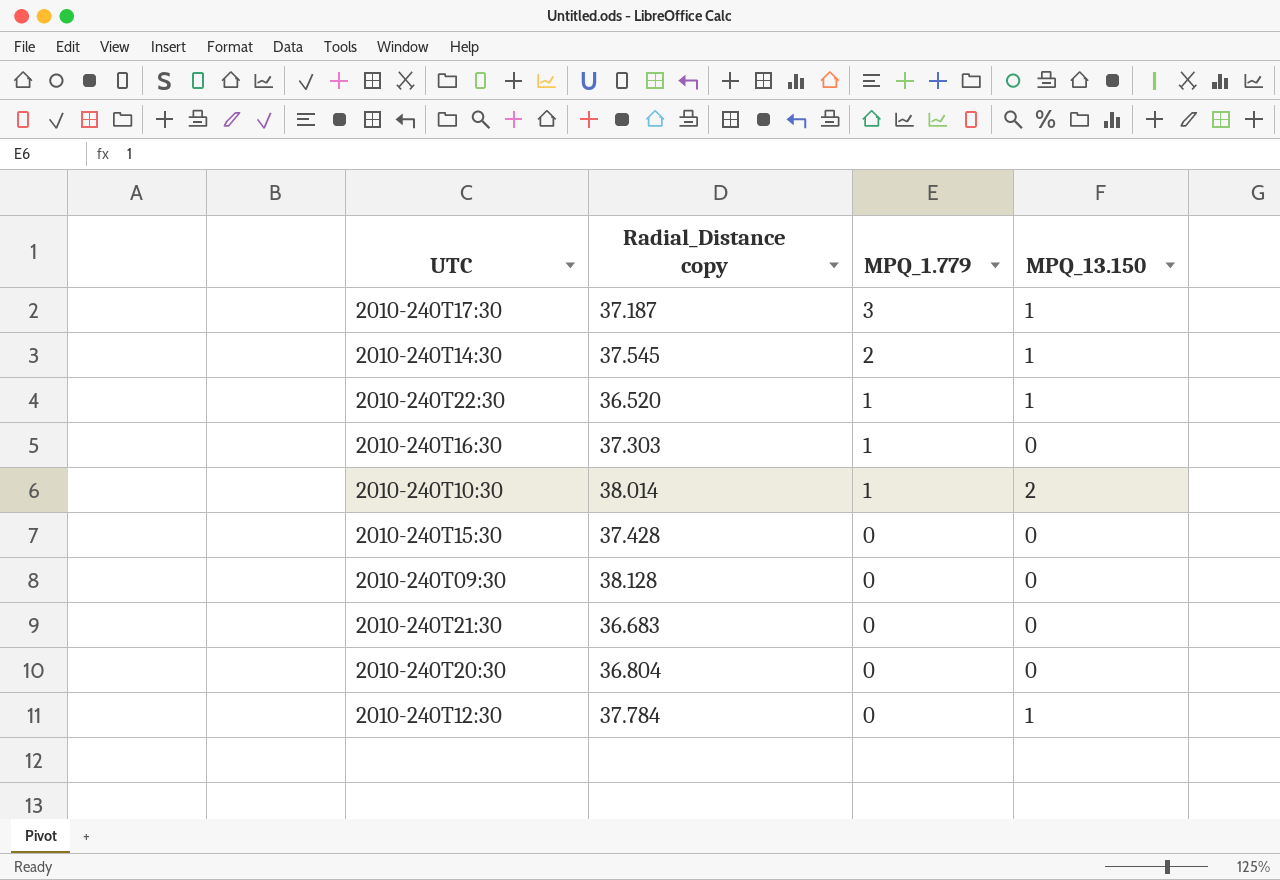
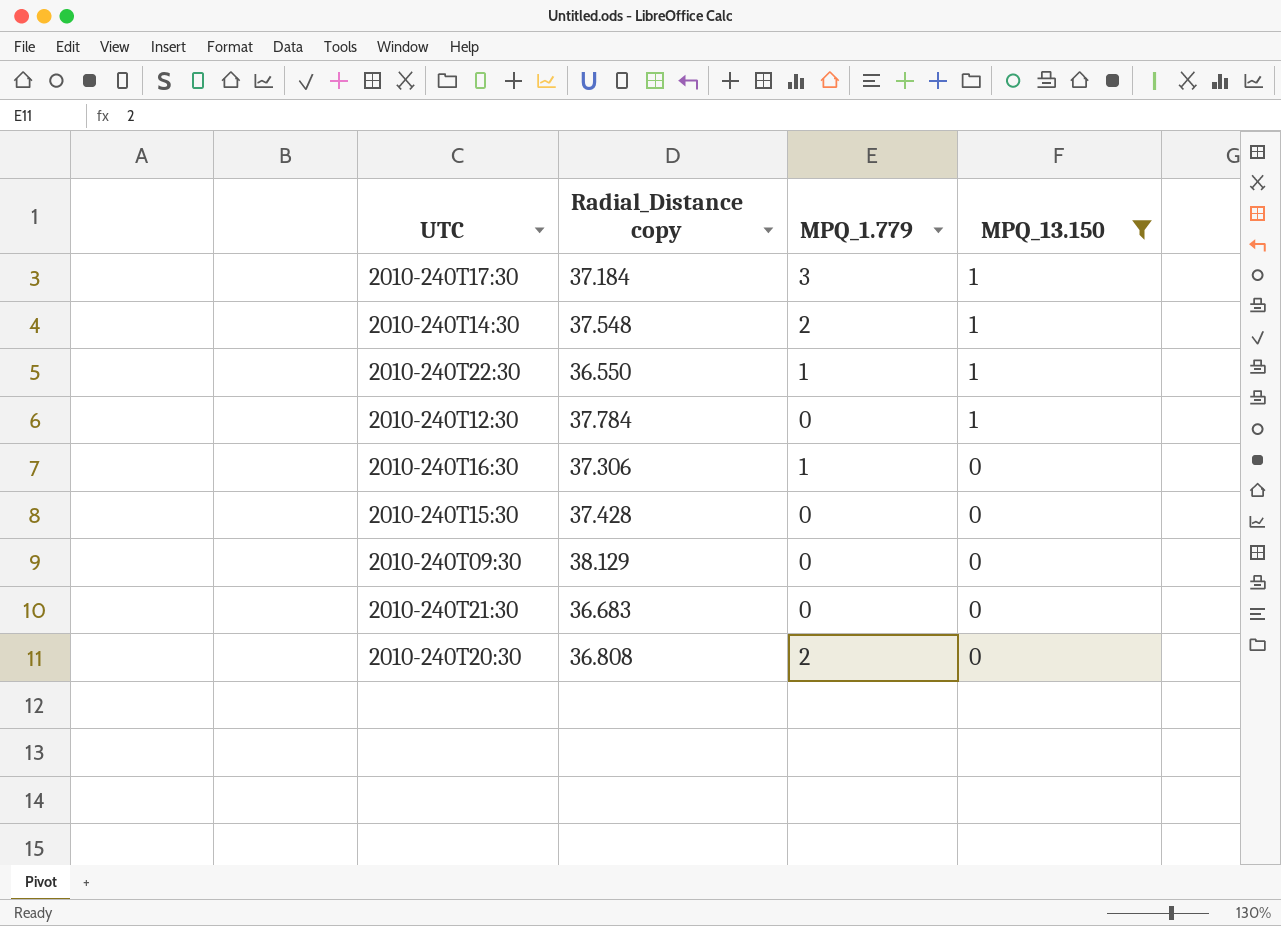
filter: none -> MPQ_13.150 != 2
row order: MPQ_1.779 descending -> MPQ_13.150 descending
2010-240T17:30 | Radial_Distance copy: 37.187 -> 37.184
2010-240T14:30 | Radial_Distance copy: 37.545 -> 37.548
2010-240T22:30 | Radial_Distance copy: 36.520 -> 36.550
2010-240T16:30 | Radial_Distance copy: 37.303 -> 37.306
2010-240T09:30 | Radial_Distance copy: 38.128 -> 38.129
2010-240T20:30 | Radial_Distance copy: 36.804 -> 36.808
2010-240T20:30 | MPQ_1.779: 0 -> 2

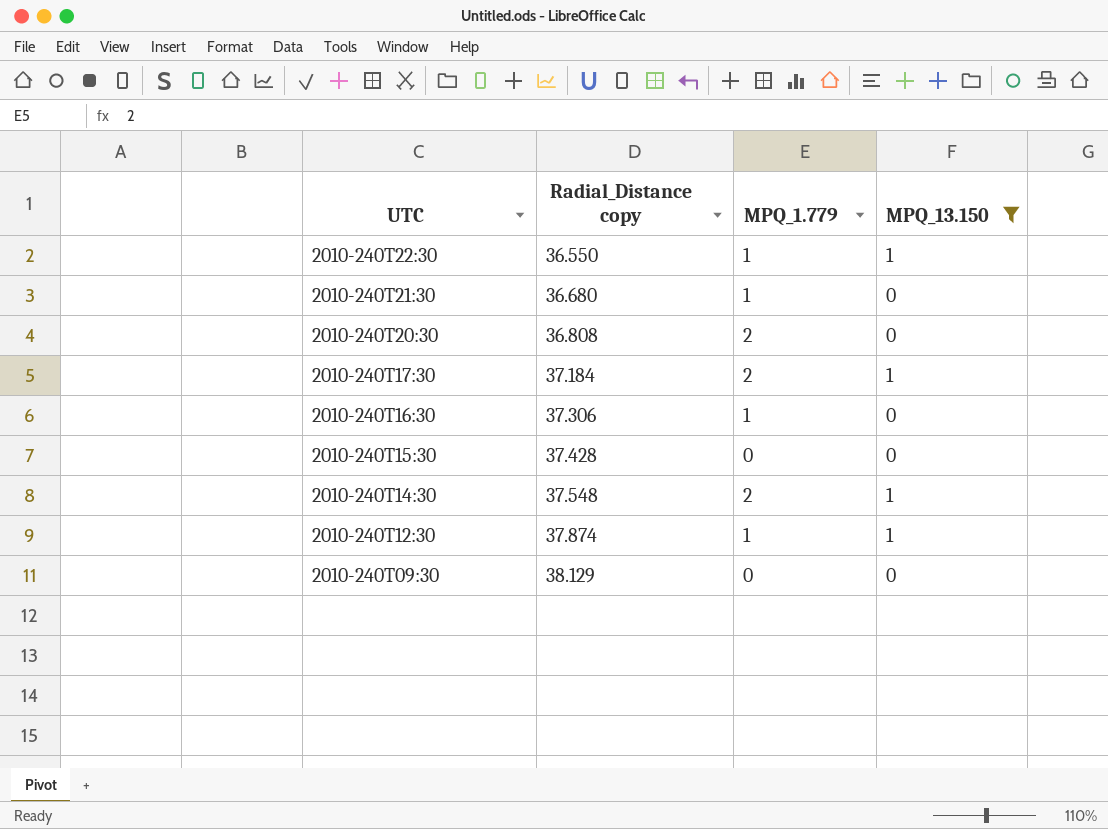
row order: MPQ_13.150 descending -> UTC descending
2010-240T21:30 | Radial_Distance copy: 36.683 -> 36.680
2010-240T21:30 | MPQ_1.779: 0 -> 1
2010-240T17:30 | MPQ_1.779: 3 -> 2
2010-240T12:30 | Radial_Distance copy: 37.784 -> 37.874
2010-240T12:30 | MPQ_1.779: 0 -> 1

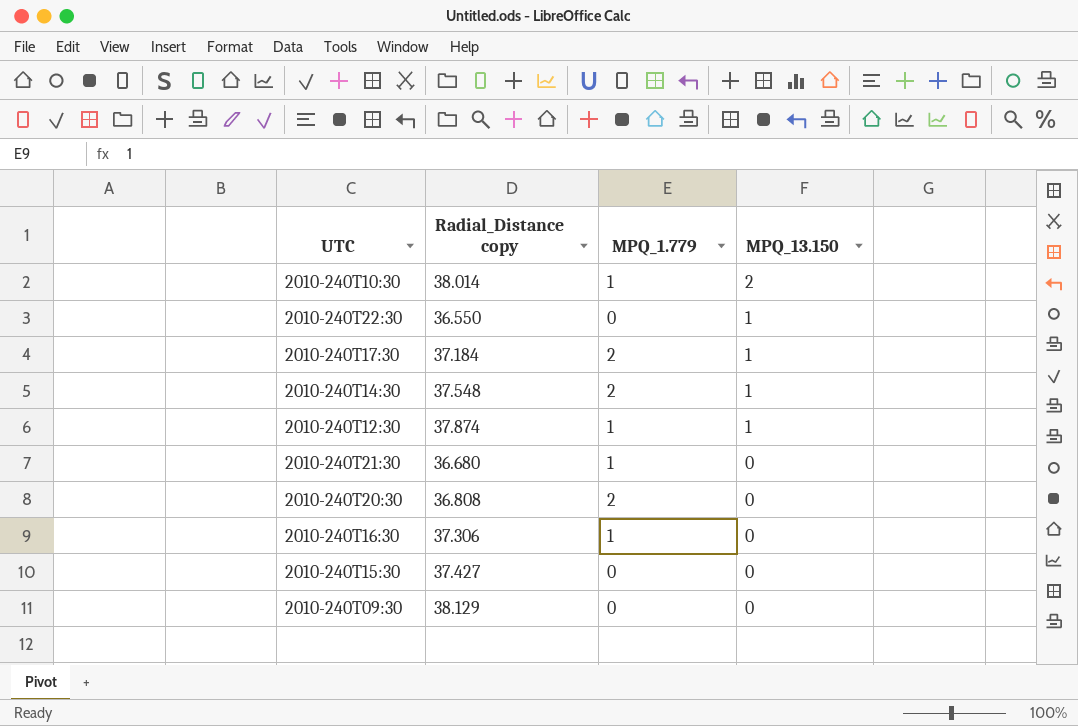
filter: MPQ_13.150 != 2 -> none
row order: UTC descending -> MPQ_13.150 descending
2010-240T22:30 | MPQ_1.779: 1 -> 0
2010-240T15:30 | Radial_Distance copy: 37.428 -> 37.427

